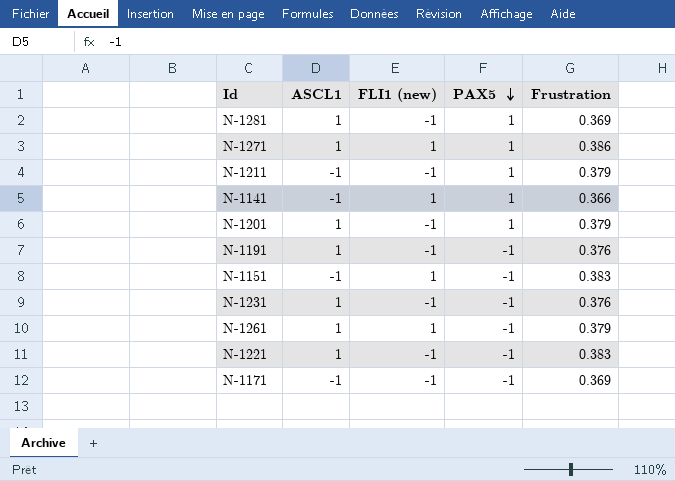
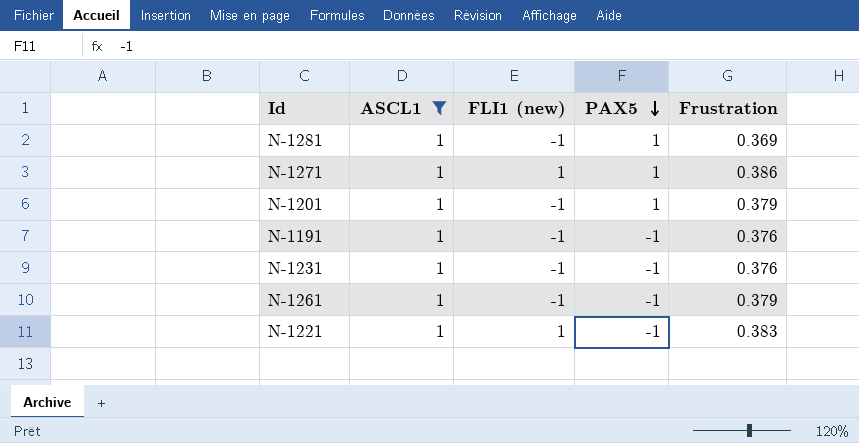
filter: none -> ASCL1 = 1
N-1261 | FLI1 (new): 1 -> -1
N-1221 | FLI1 (new): -1 -> 1

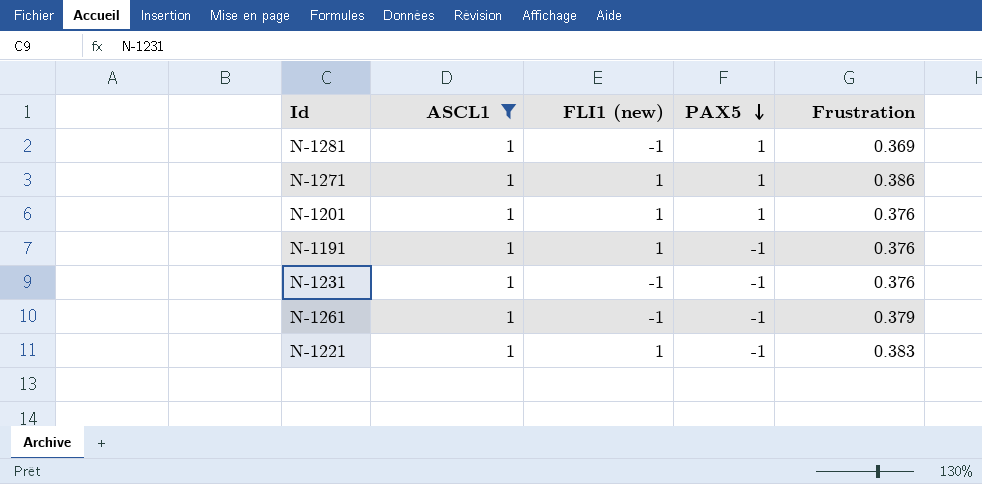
N-1201 | FLI1 (new): -1 -> 1
N-1201 | Frustration: 0.379 -> 0.376
N-1191 | FLI1 (new): -1 -> 1

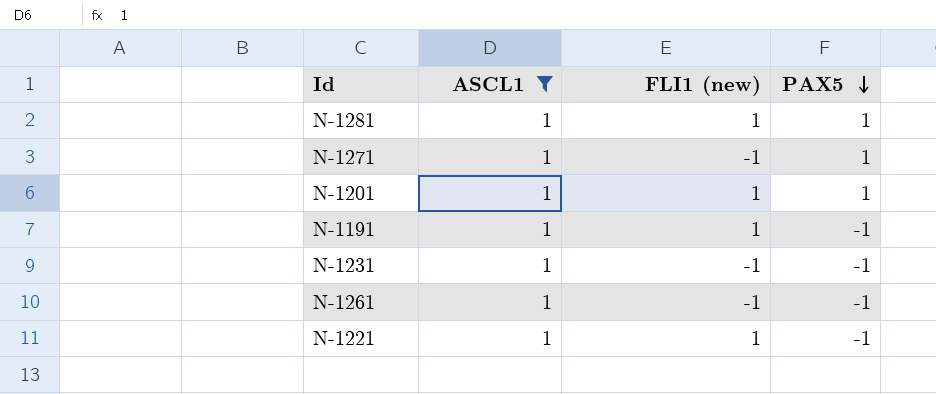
column Frustration | position: 5 -> none
N-1281 | FLI1 (new): -1 -> 1
N-1271 | FLI1 (new): 1 -> -1

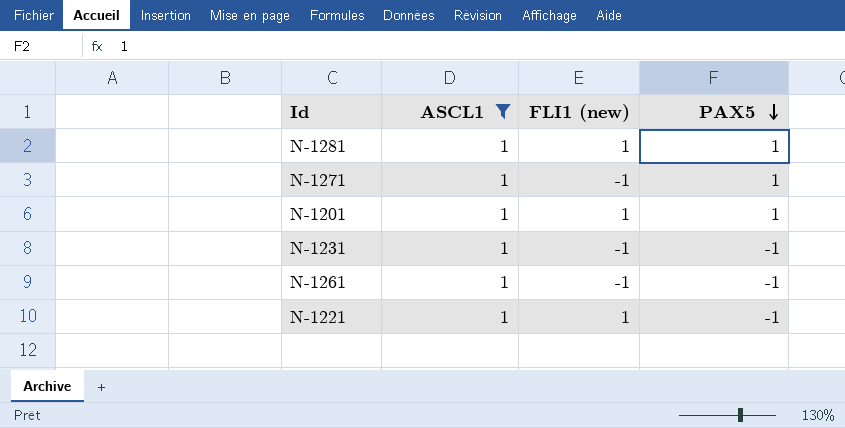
row N-1191: 1 | 1 | -1 -> none

